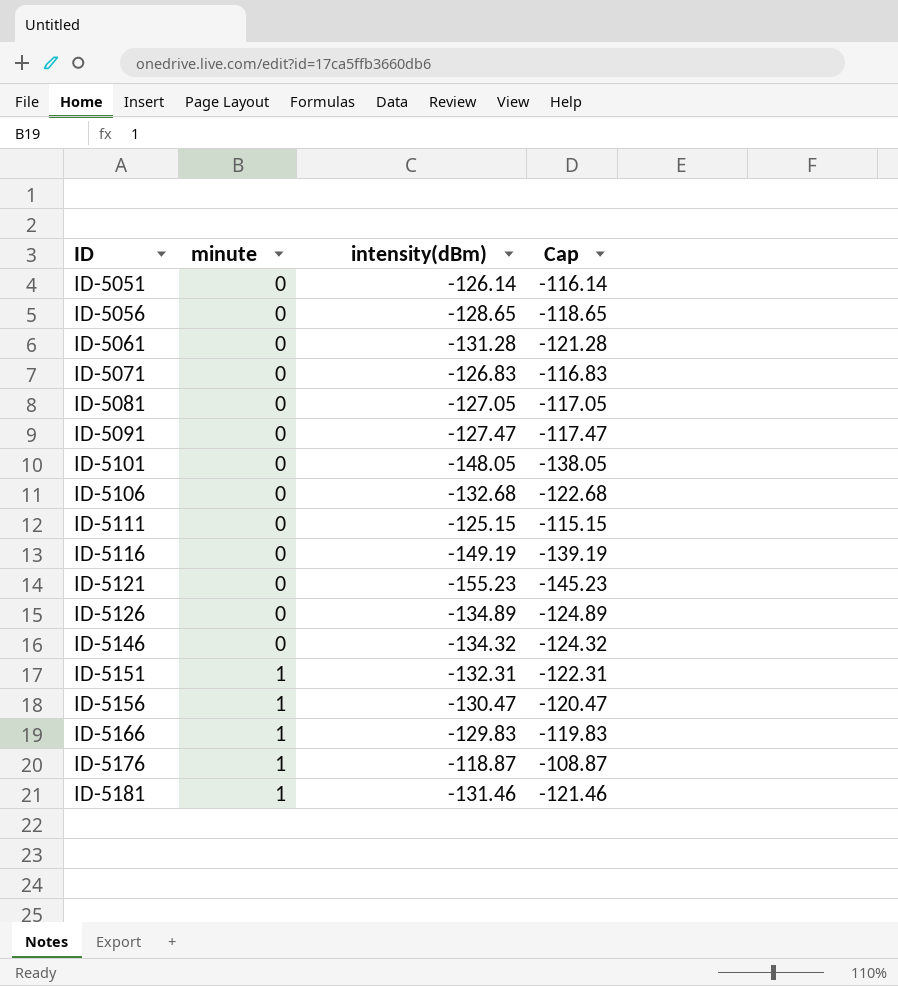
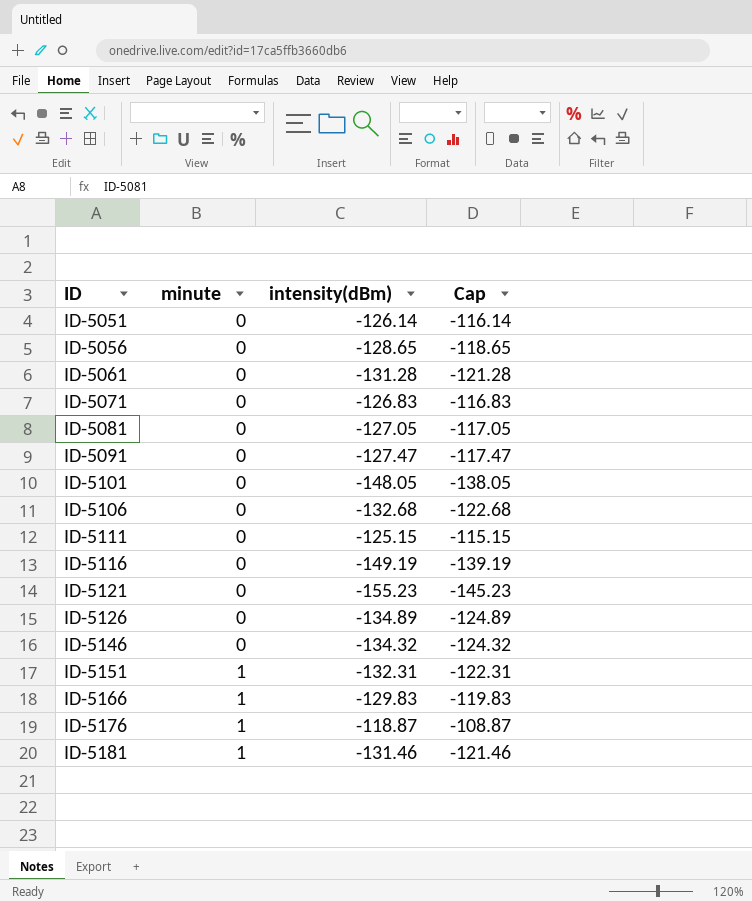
row ID-5156: 1 | -130.47 | -120.47 -> none

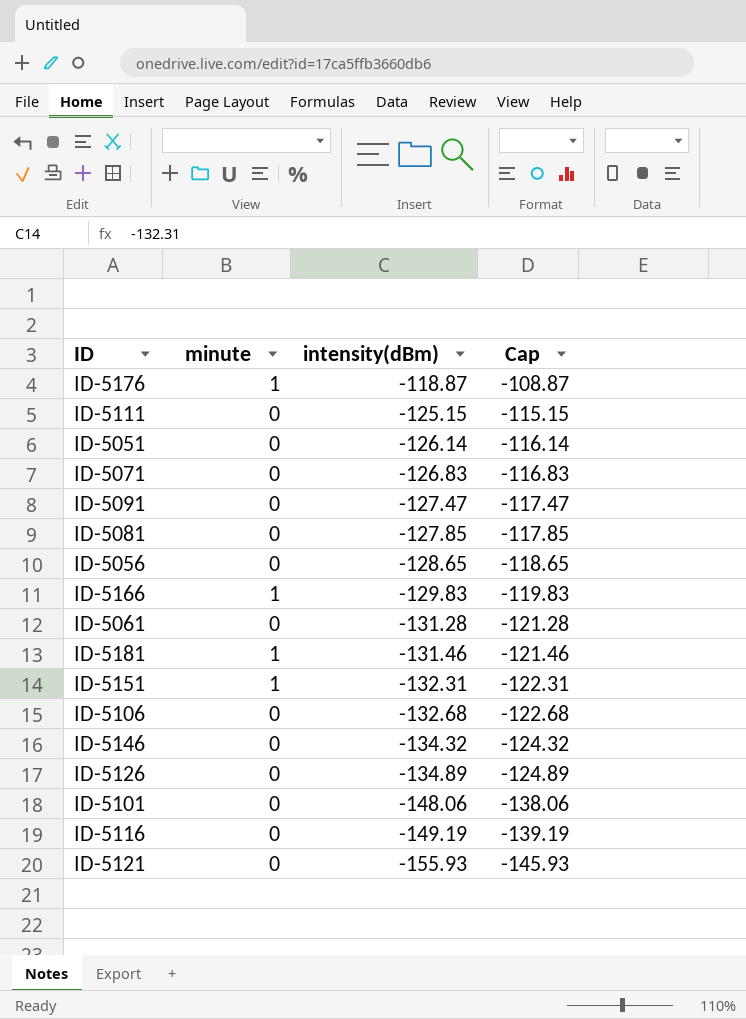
row order: ID ascending -> intensity(dBm) descending
ID-5081 | intensity(dBm): -127.05 -> -127.85
ID-5081 | Cap: -117.05 -> -117.85
ID-5101 | intensity(dBm): -148.05 -> -148.06
ID-5101 | Cap: -138.05 -> -138.06
ID-5121 | intensity(dBm): -155.23 -> -155.93
ID-5121 | Cap: -145.23 -> -145.93

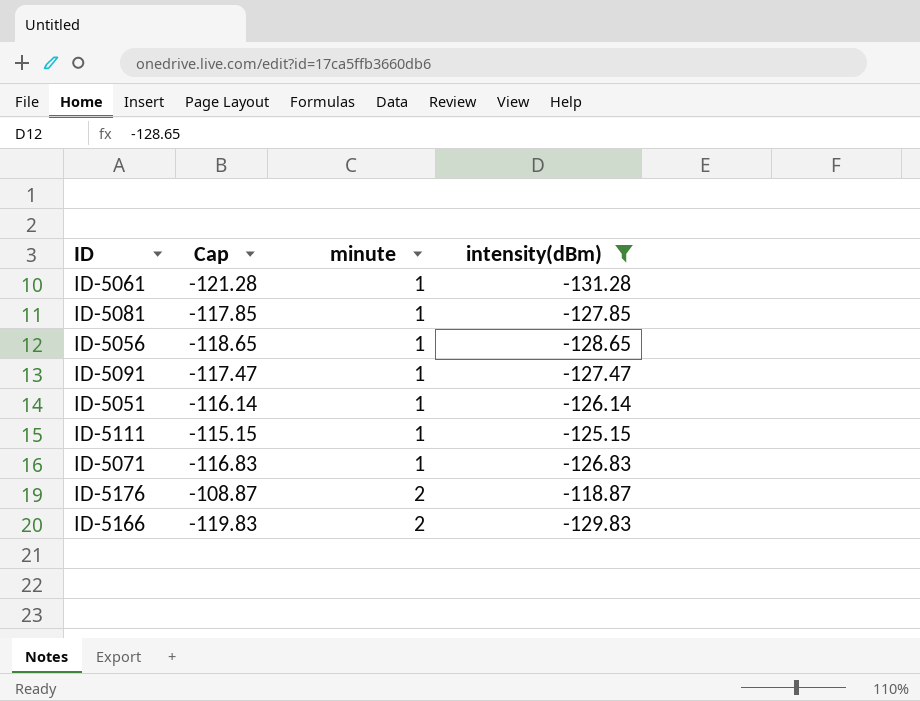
filter: none -> intensity(dBm) >= -131.28
row order: intensity(dBm) descending -> minute ascending
column Cap | position: 4 -> 2
ID-5061 | minute: 0 -> 1
ID-5081 | minute: 0 -> 1
ID-5056 | minute: 0 -> 1
ID-5091 | minute: 0 -> 1
ID-5051 | minute: 0 -> 1
ID-5111 | minute: 0 -> 1
ID-5071 | minute: 0 -> 1
ID-5176 | minute: 1 -> 2
ID-5166 | minute: 1 -> 2

